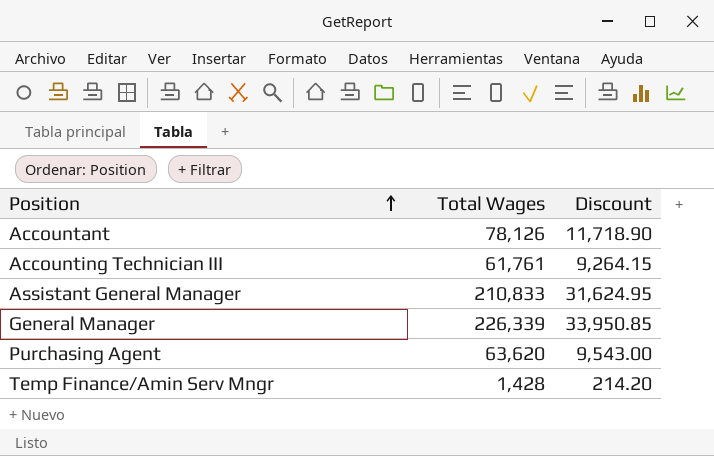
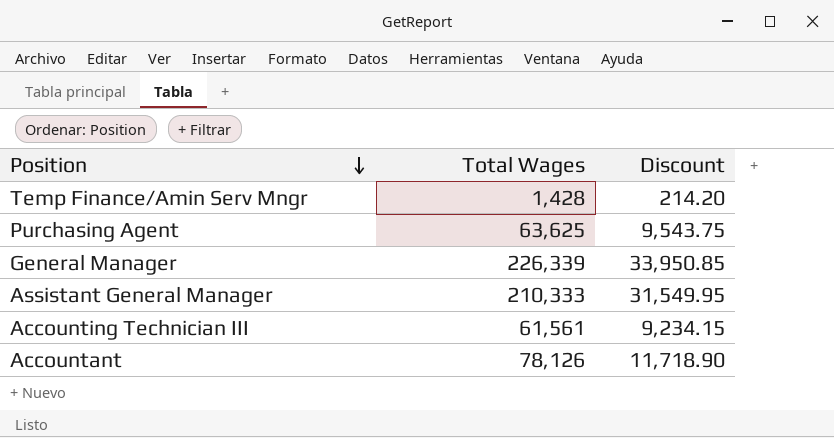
row order: Position ascending -> Position descending
Purchasing Agent | Total Wages: 63,620 -> 63,625
Purchasing Agent | Discount: 9,543.00 -> 9,543.75
Assistant General Manager | Total Wages: 210,833 -> 210,333
Assistant General Manager | Discount: 31,624.95 -> 31,549.95
Accounting Technician III | Total Wages: 61,761 -> 61,561
Accounting Technician III | Discount: 9,264.15 -> 9,234.15

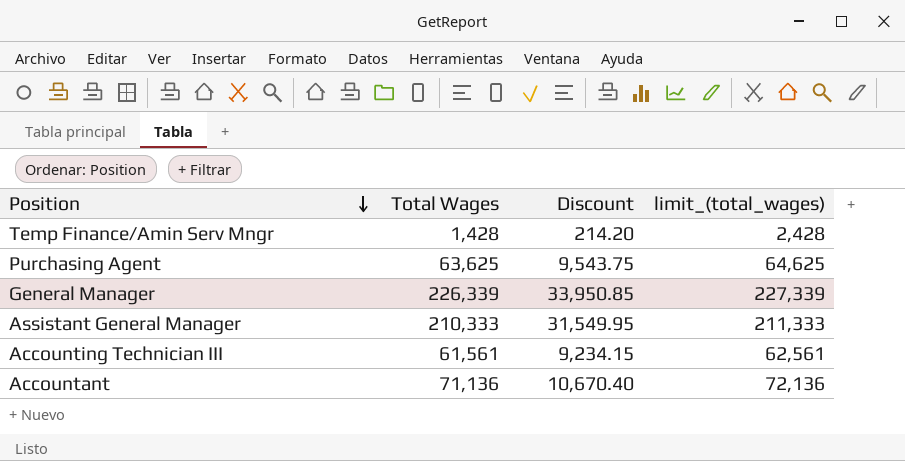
column limit_(total_wages) | formula: none -> [Total Wages] + 1000
Accountant | Total Wages: 78,126 -> 71,136
Accountant | Discount: 11,718.90 -> 10,670.40

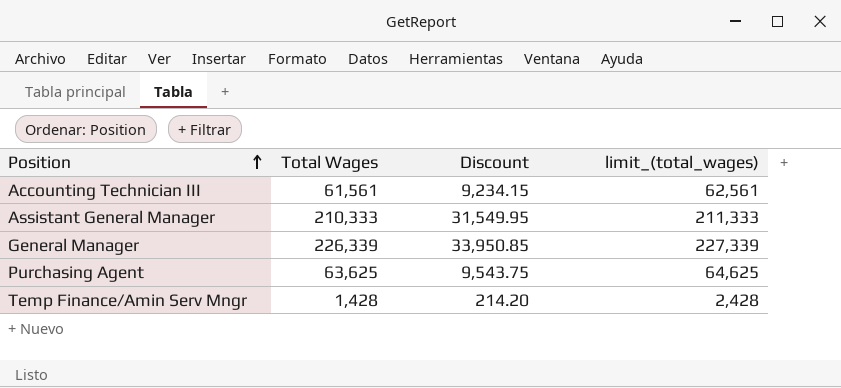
row order: Position descending -> Position ascending
row Accountant: 71,136 | 10,670.40 | 72,136 -> none

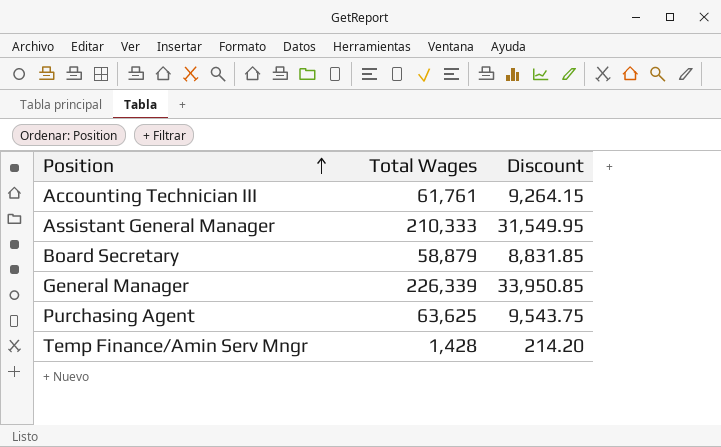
column limit_(total_wages) | formula: [Total Wages] + 1000 -> none
Accounting Technician III | Total Wages: 61,561 -> 61,761
Accounting Technician III | Discount: 9,234.15 -> 9,264.15
row Board Secretary: none -> 58,879 | 8,831.85

